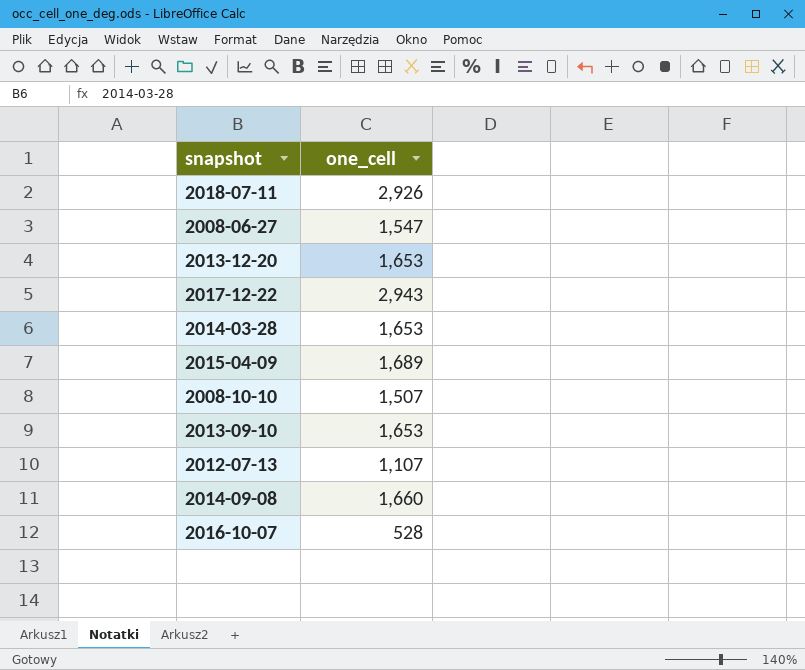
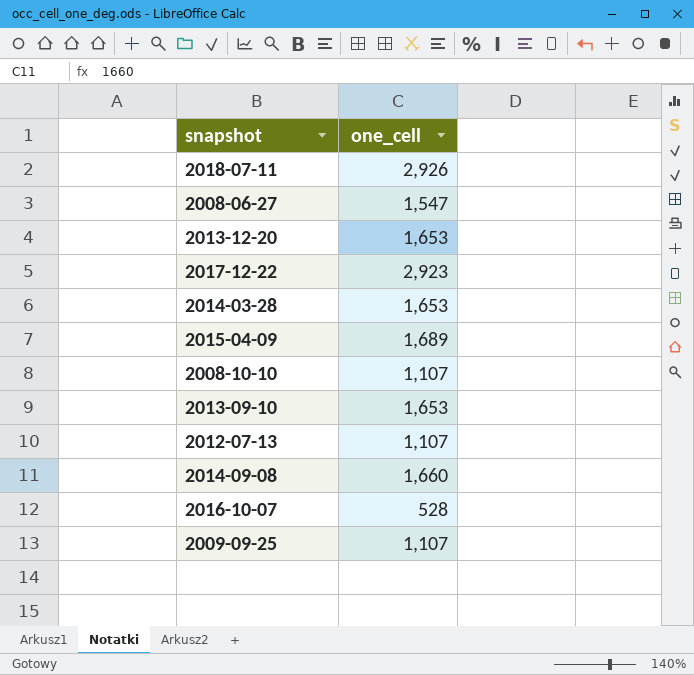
2017-12-22 | one_cell: 2,943 -> 2,923
2008-10-10 | one_cell: 1,507 -> 1,107
row 2009-09-25: none -> 1,107

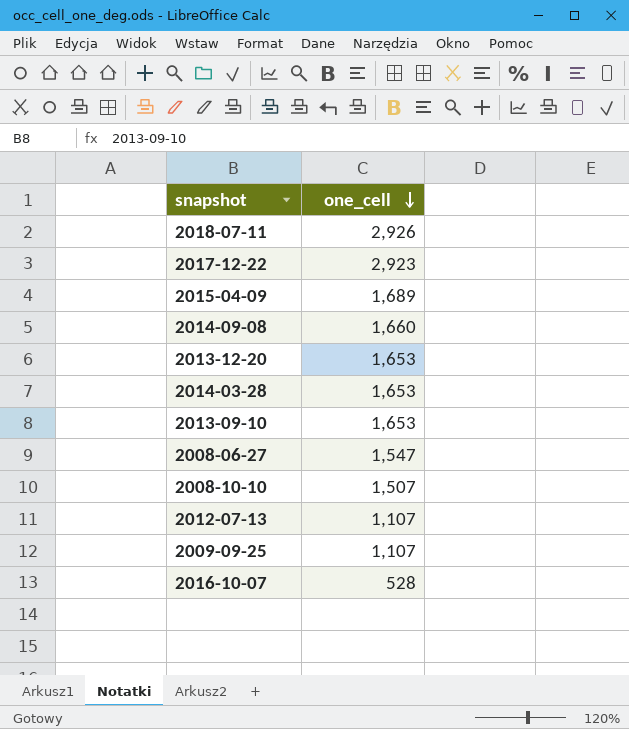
row order: none -> one_cell descending
2008-10-10 | one_cell: 1,107 -> 1,507

